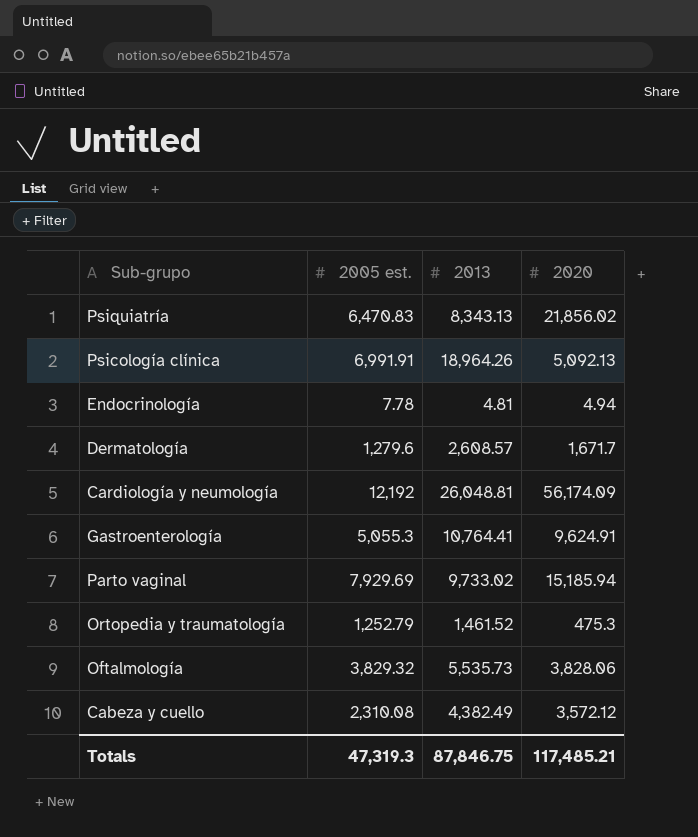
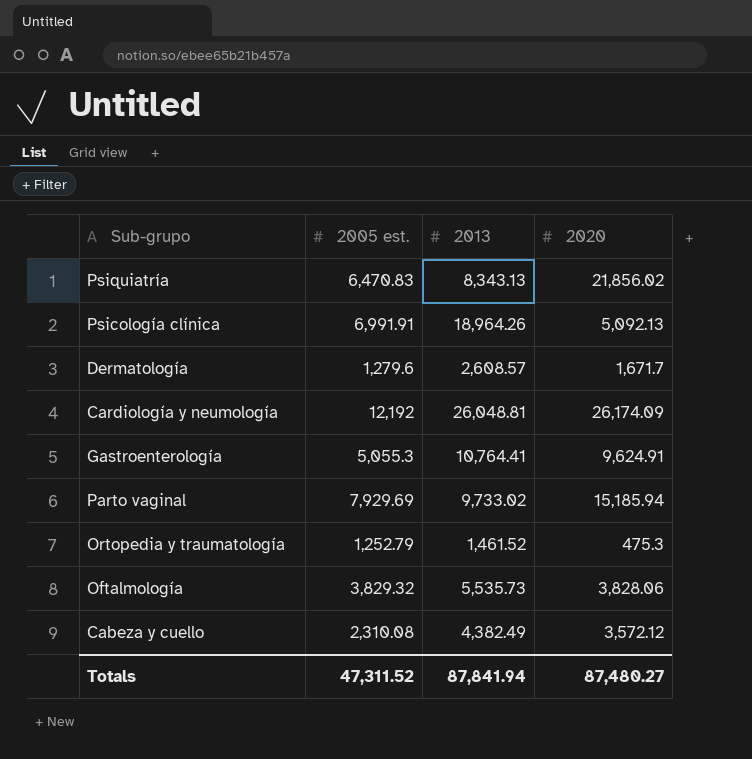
row Endocrinología: 7.78 | 4.81 | 4.94 -> none
Cardiología y neumología | 2020: 56,174.09 -> 26,174.09
Totals | 2005 est.: 47,319.3 -> 47,311.52
Totals | 2013: 87,846.75 -> 87,841.94
Totals | 2020: 117,485.21 -> 87,480.27

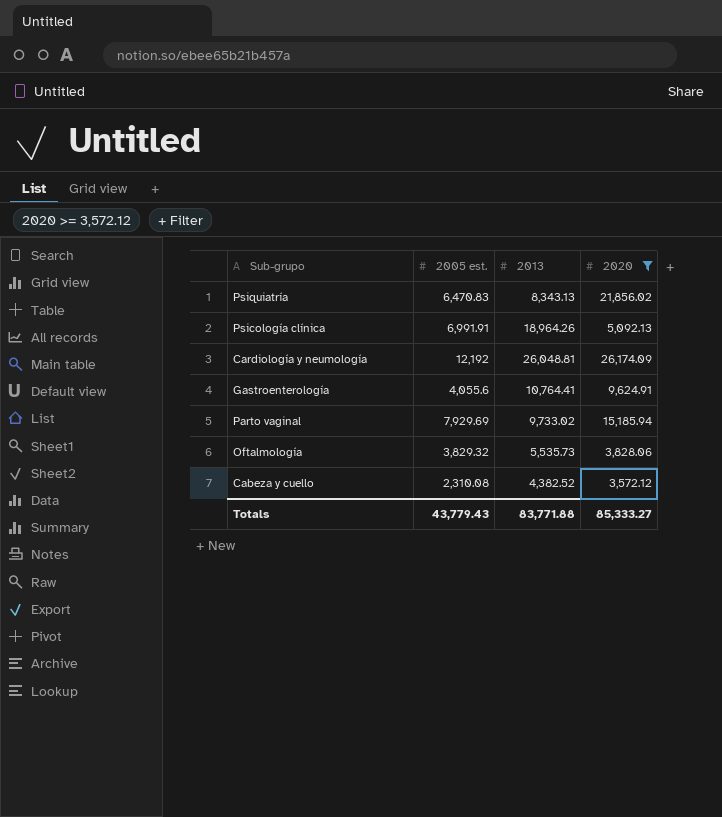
filter: none -> 2020 >= 3,572.12
Gastroenterología | 2005 est.: 5,055.3 -> 4,055.6
Cabeza y cuello | 2013: 4,382.49 -> 4,382.52
Totals | 2005 est.: 47,311.52 -> 43,779.43
Totals | 2013: 87,841.94 -> 83,771.88
Totals | 2020: 87,480.27 -> 85,333.27

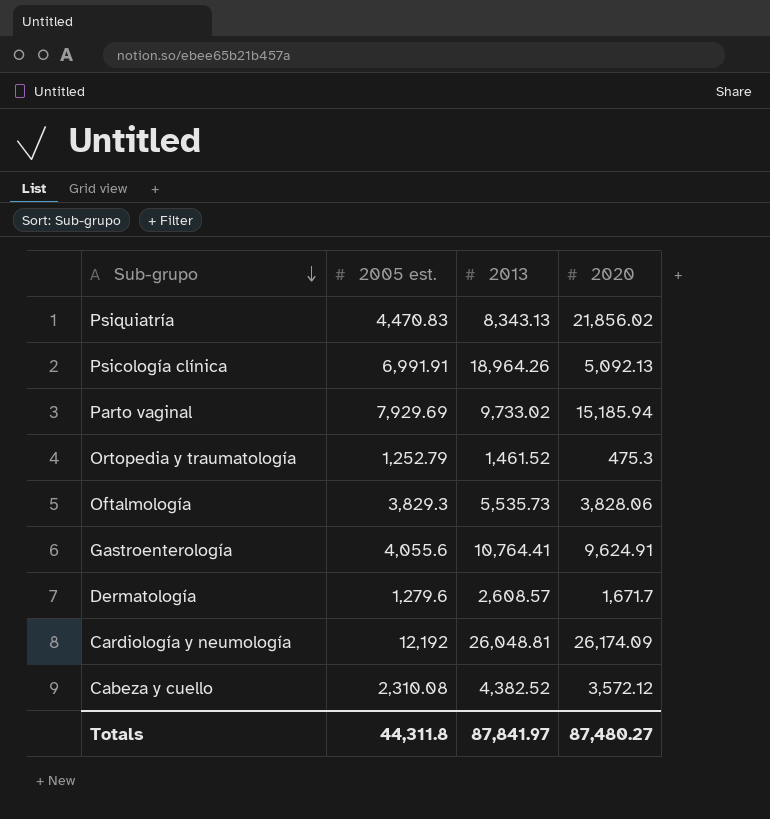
filter: 2020 >= 3,572.12 -> none
row order: none -> Sub-grupo descending
Psiquiatría | 2005 est.: 6,470.83 -> 4,470.83
Oftalmología | 2005 est.: 3,829.32 -> 3,829.3
Totals | 2005 est.: 43,779.43 -> 44,311.8
Totals | 2013: 83,771.88 -> 87,841.97
Totals | 2020: 85,333.27 -> 87,480.27

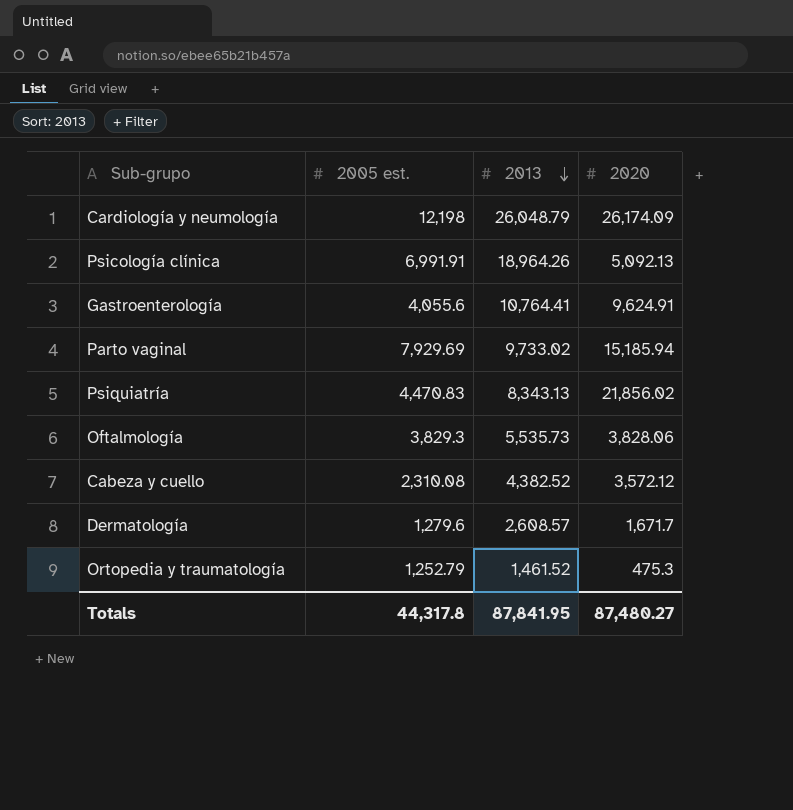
row order: Sub-grupo descending -> 2013 descending
Cardiología y neumología | 2005 est.: 12,192 -> 12,198
Cardiología y neumología | 2013: 26,048.81 -> 26,048.79
Totals | 2005 est.: 44,311.8 -> 44,317.8
Totals | 2013: 87,841.97 -> 87,841.95

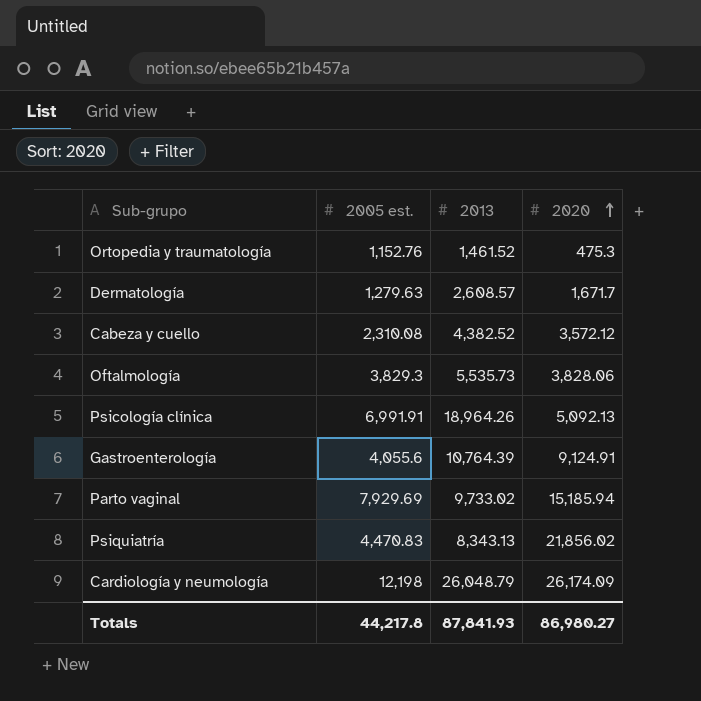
row order: 2013 descending -> 2020 ascending
Ortopedia y traumatología | 2005 est.: 1,252.79 -> 1,152.76
Dermatología | 2005 est.: 1,279.6 -> 1,279.63
Gastroenterología | 2013: 10,764.41 -> 10,764.39
Gastroenterología | 2020: 9,624.91 -> 9,124.91
Totals | 2005 est.: 44,317.8 -> 44,217.8
Totals | 2013: 87,841.95 -> 87,841.93
Totals | 2020: 87,480.27 -> 86,980.27

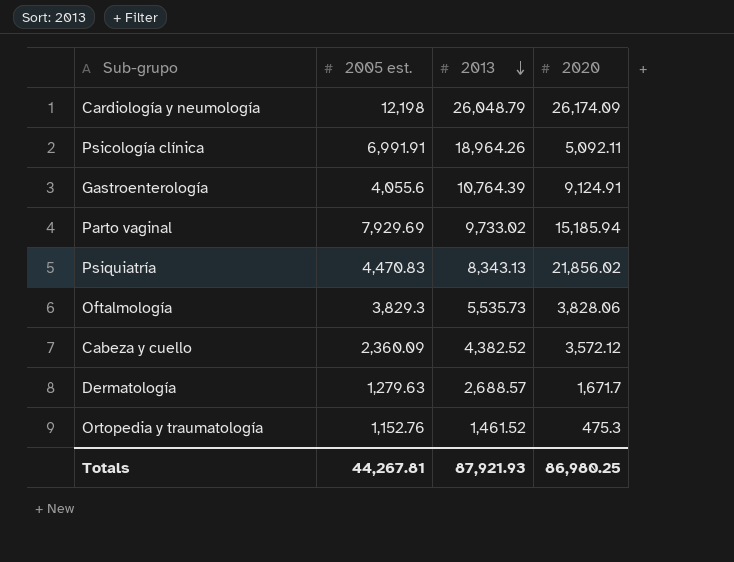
row order: 2020 ascending -> 2013 descending
Psicología clínica | 2020: 5,092.13 -> 5,092.11
Cabeza y cuello | 2005 est.: 2,310.08 -> 2,360.09
Dermatología | 2013: 2,608.57 -> 2,688.57
Totals | 2005 est.: 44,217.8 -> 44,267.81
Totals | 2013: 87,841.93 -> 87,921.93
Totals | 2020: 86,980.27 -> 86,980.25

